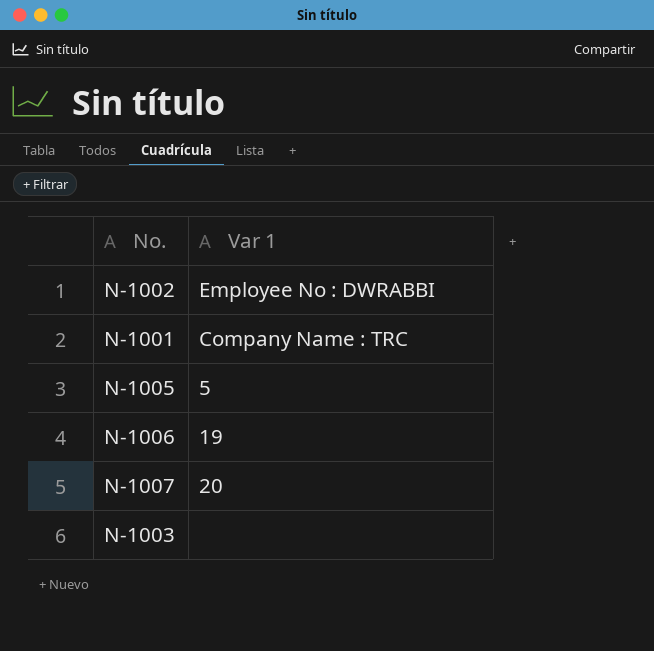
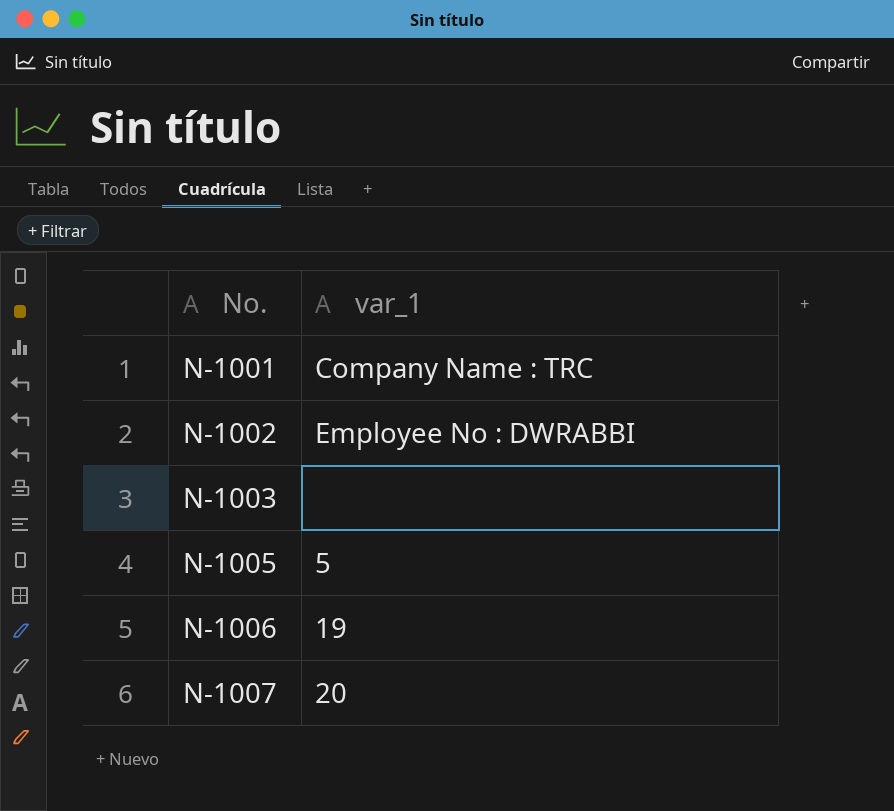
row order: none -> No. ascending
column name: Var 1 -> var_1

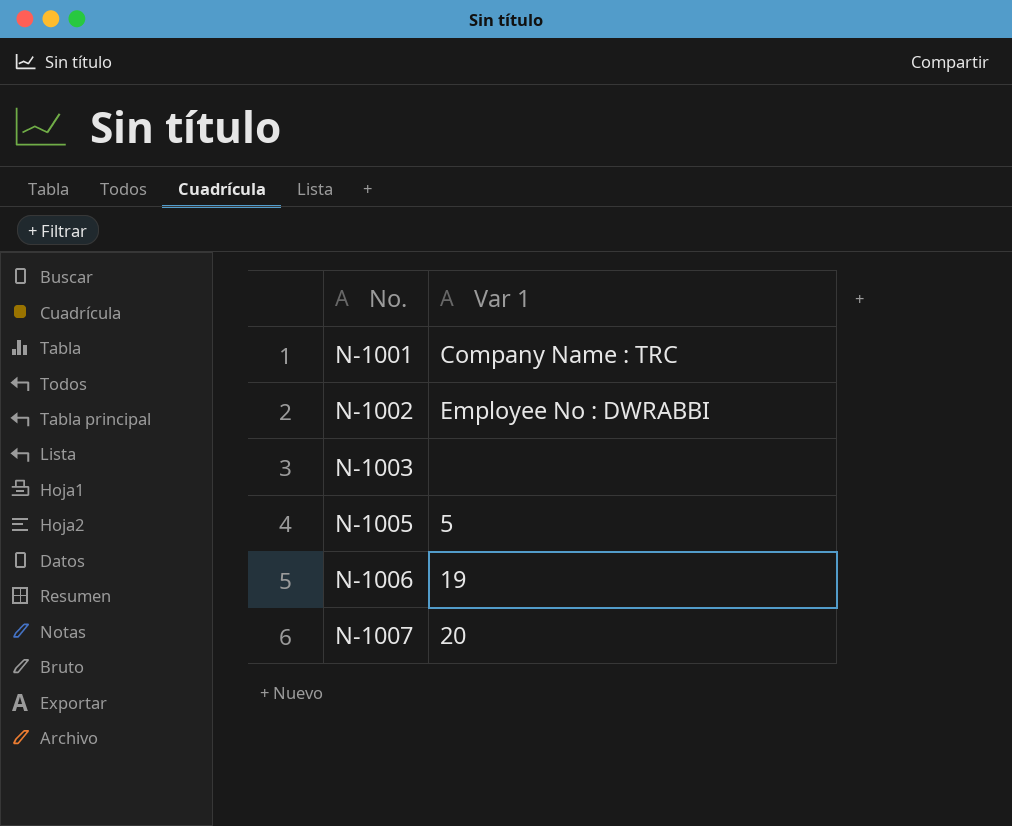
column name: var_1 -> Var 1

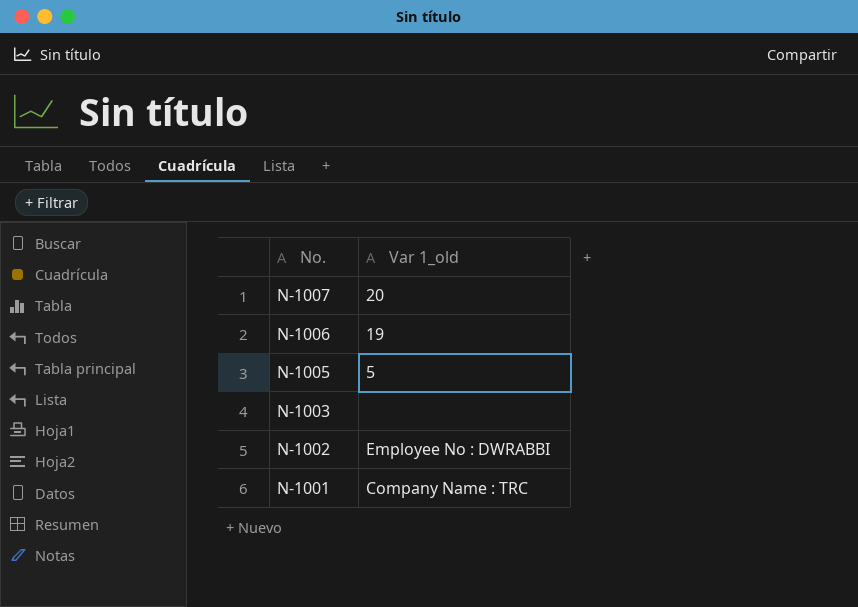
row order: No. ascending -> No. descending
column name: Var 1 -> Var 1_old

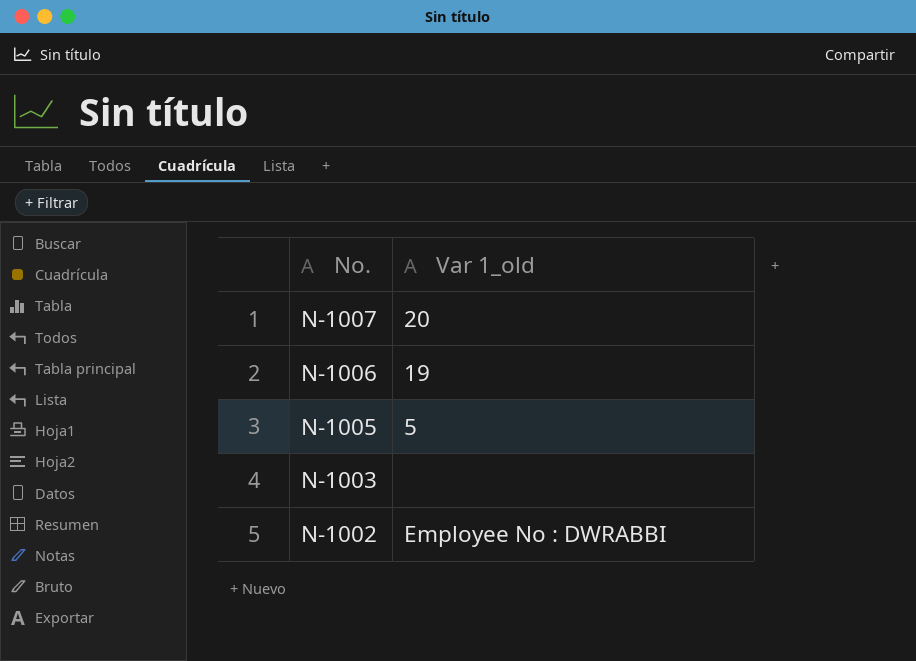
row N-1001: Company Name : TRC -> none

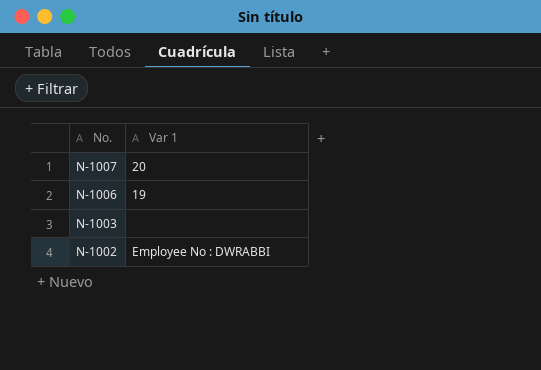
column name: Var 1_old -> Var 1
row N-1005: 5 -> none

